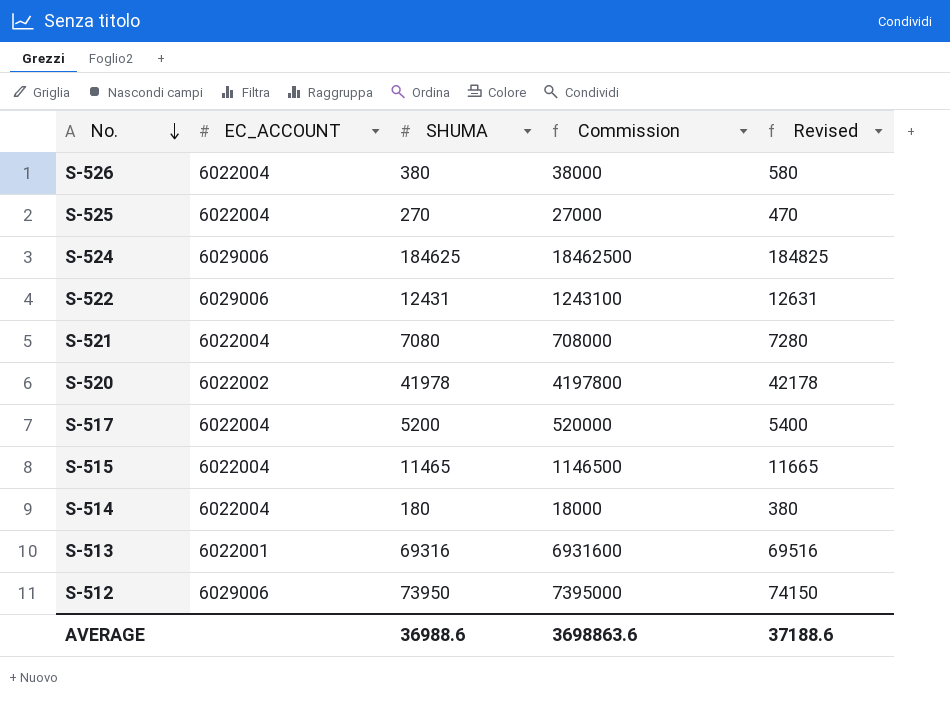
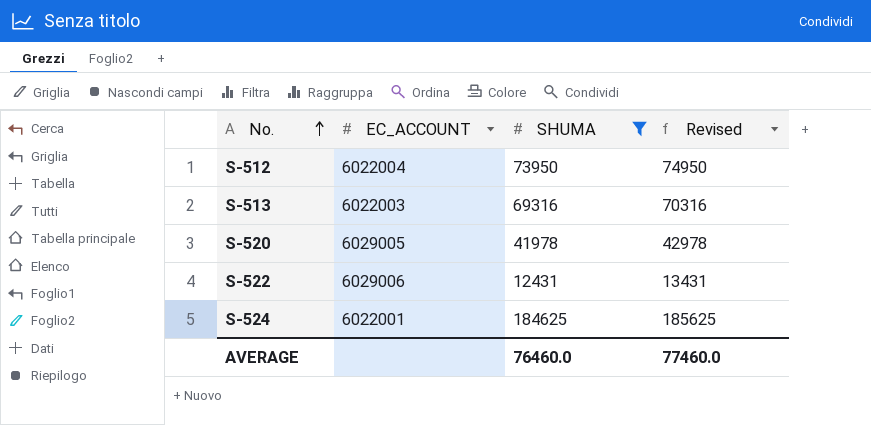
filter: none -> SHUMA >= 12431
row order: No. descending -> No. ascending
column Commission | formula: [SHUMA] * 100 -> none
column Revised | formula: [SHUMA] + 200 -> [SHUMA] + 1000
S-512 | EC_ACCOUNT: 6029006 -> 6022004
S-513 | EC_ACCOUNT: 6022001 -> 6022003
S-520 | EC_ACCOUNT: 6022002 -> 6029005
S-524 | EC_ACCOUNT: 6029006 -> 6022001
AVERAGE | SHUMA: 36988.6 -> 76460.0
AVERAGE | Revised: 37188.6 -> 77460.0

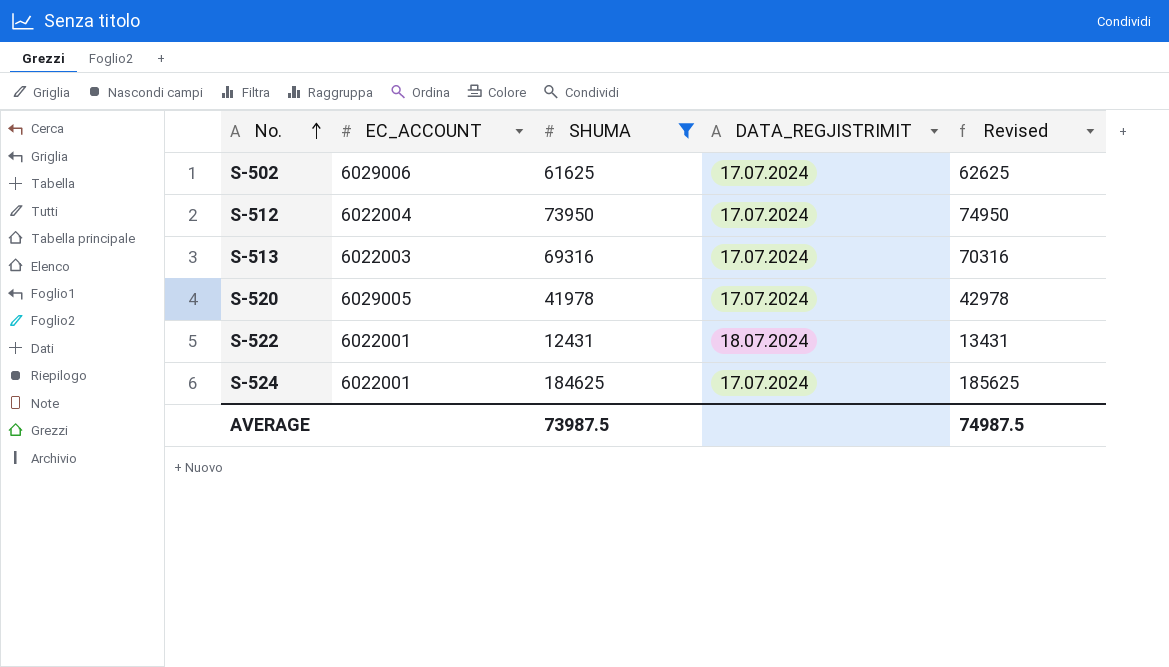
column DATA_REGJISTRIMIT | position: none -> 4
row S-502: none -> 6029006 | 61625 | 17.07.2024 | 62625
S-522 | EC_ACCOUNT: 6029006 -> 6022001
AVERAGE | SHUMA: 76460.0 -> 73987.5
AVERAGE | Revised: 77460.0 -> 74987.5

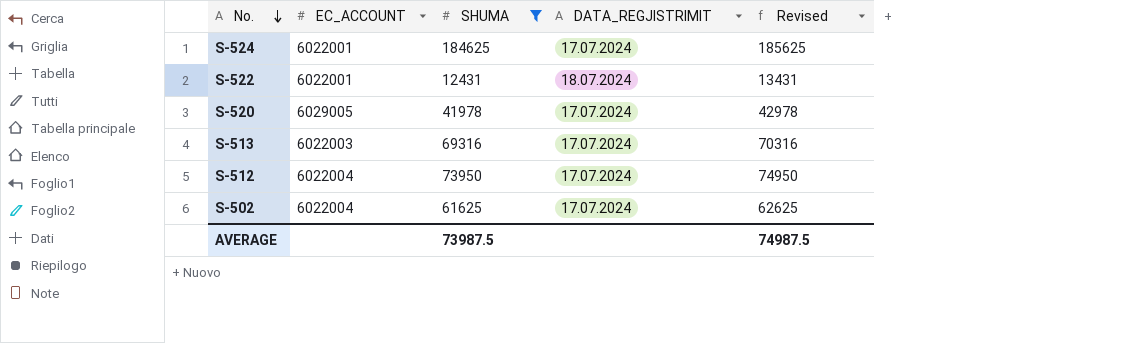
row order: No. ascending -> No. descending
S-502 | EC_ACCOUNT: 6029006 -> 6022004

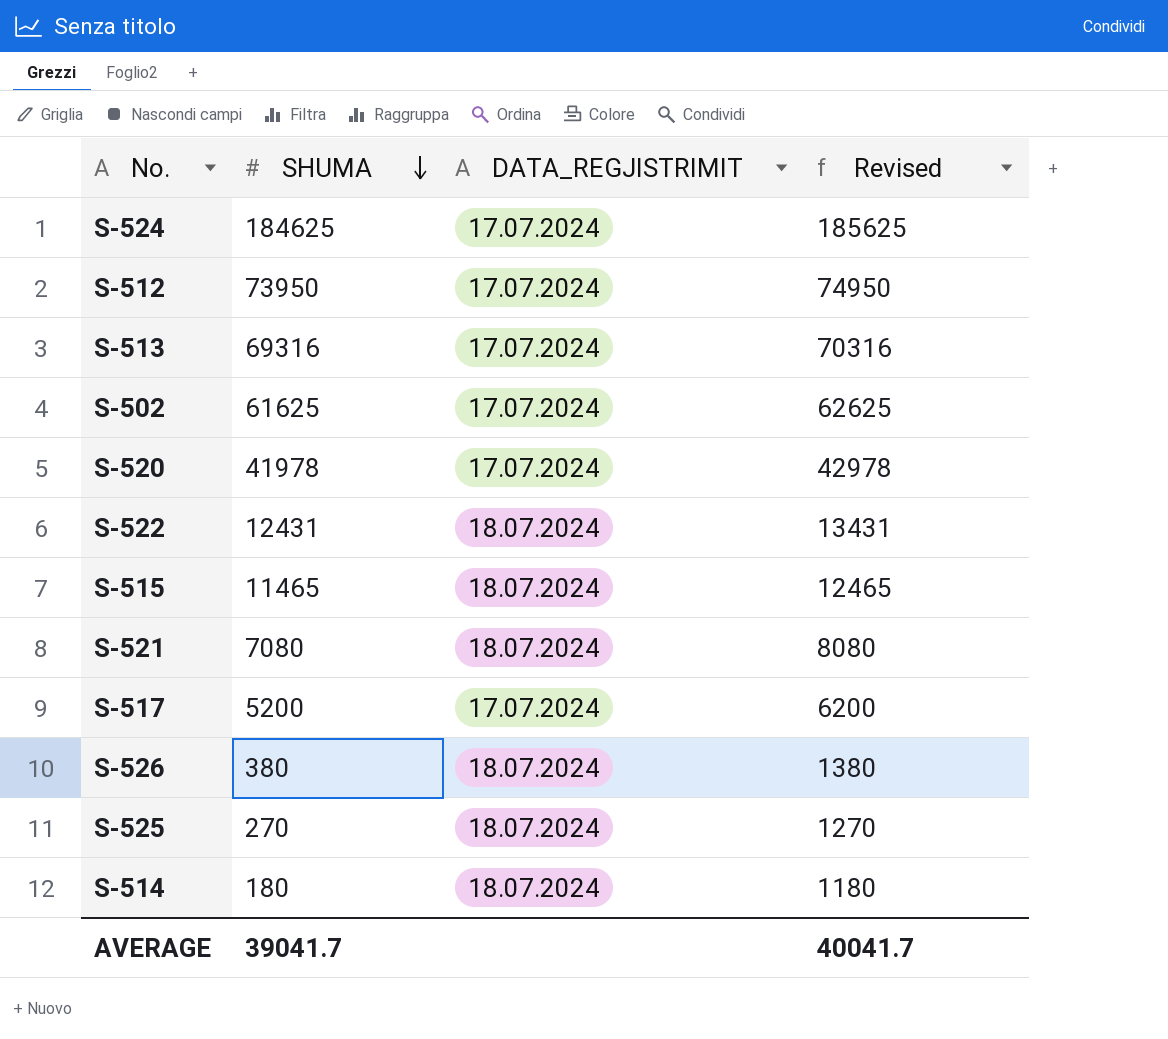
filter: SHUMA >= 12431 -> none
row order: No. descending -> SHUMA descending
column EC_ACCOUNT | position: 2 -> none
AVERAGE | SHUMA: 73987.5 -> 39041.7
AVERAGE | Revised: 74987.5 -> 40041.7

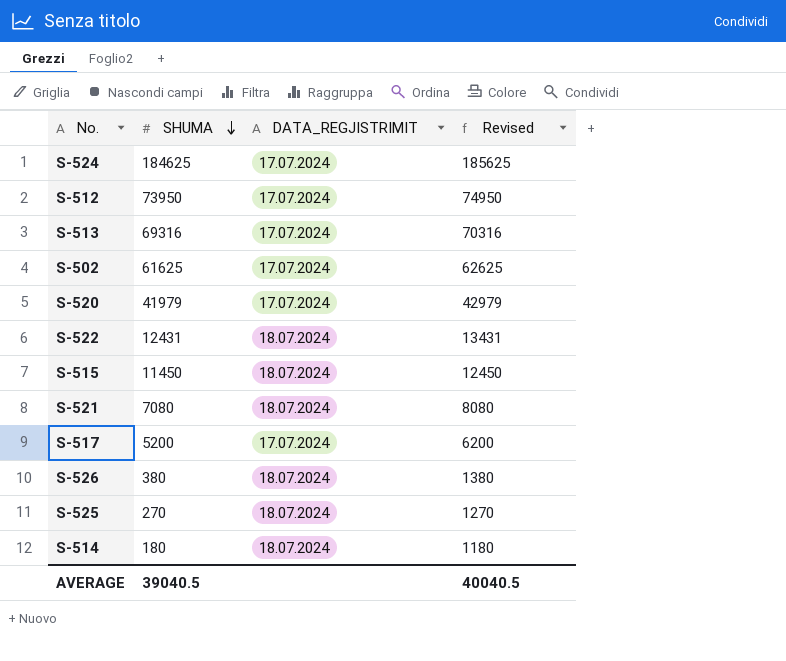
S-520 | SHUMA: 41978 -> 41979
S-520 | Revised: 42978 -> 42979
S-515 | SHUMA: 11465 -> 11450
S-515 | Revised: 12465 -> 12450
AVERAGE | SHUMA: 39041.7 -> 39040.5
AVERAGE | Revised: 40041.7 -> 40040.5

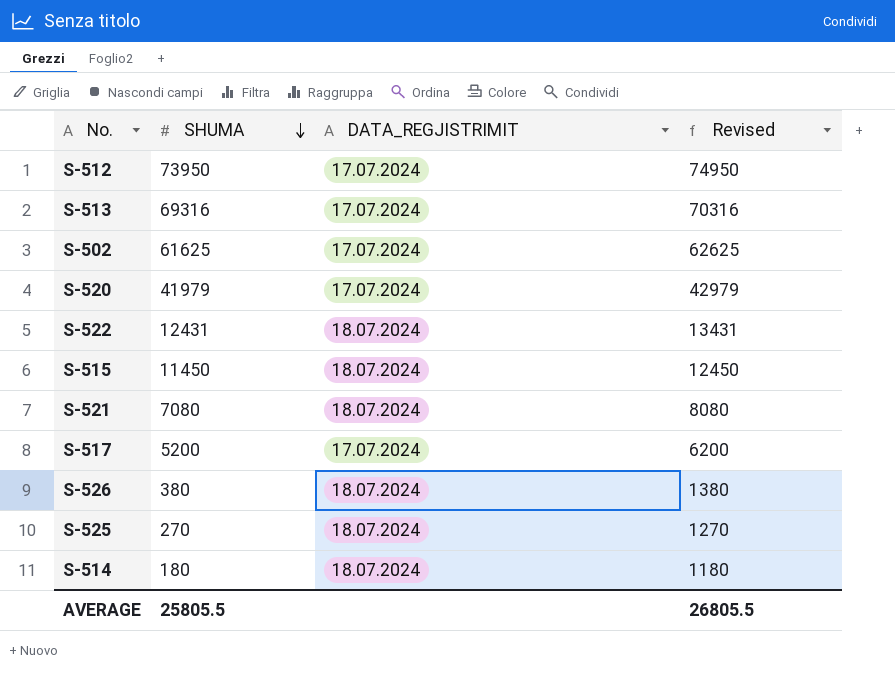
row S-524: 184625 | 17.07.2024 | 185625 -> none
AVERAGE | SHUMA: 39040.5 -> 25805.5
AVERAGE | Revised: 40040.5 -> 26805.5

